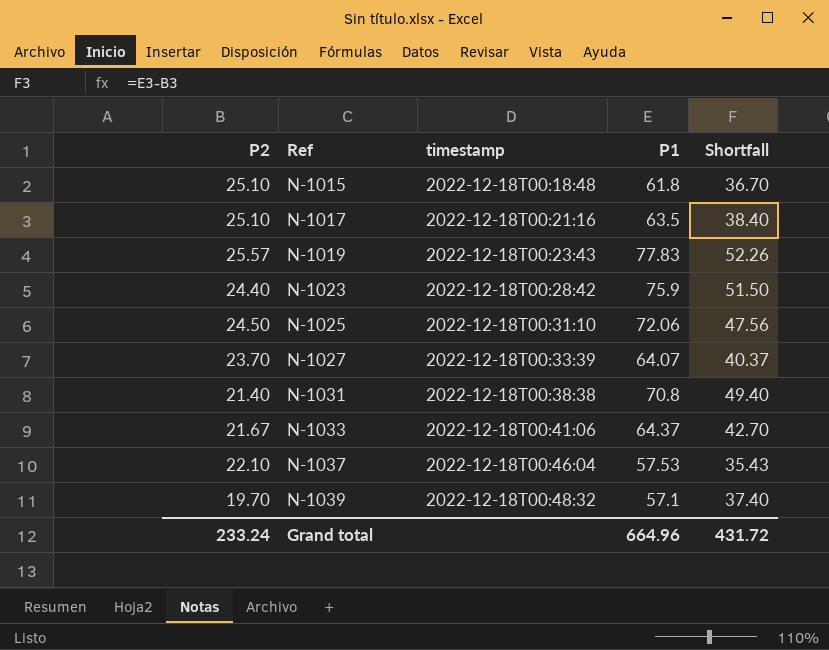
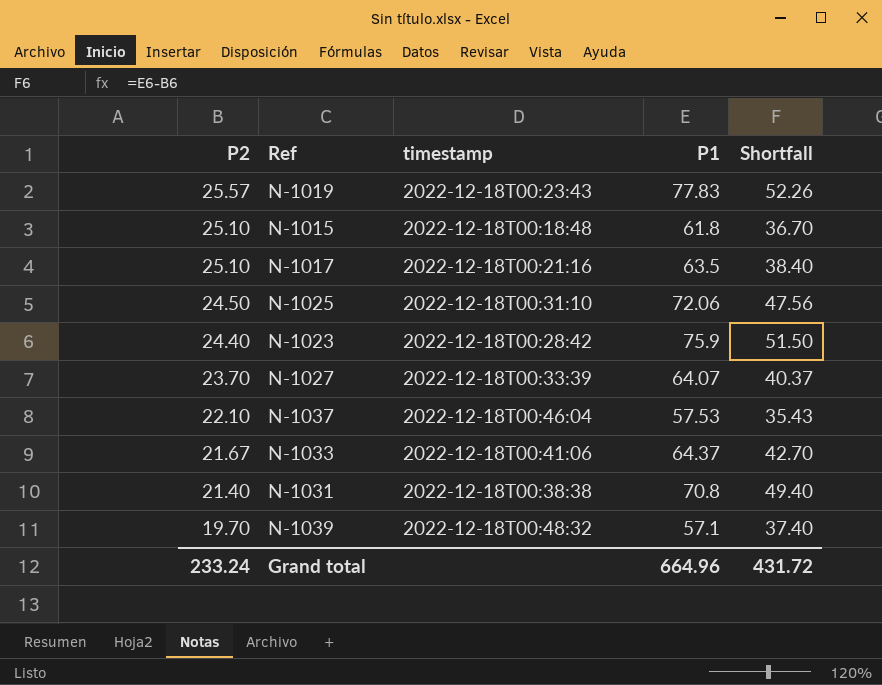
row order: Ref ascending -> P2 descending

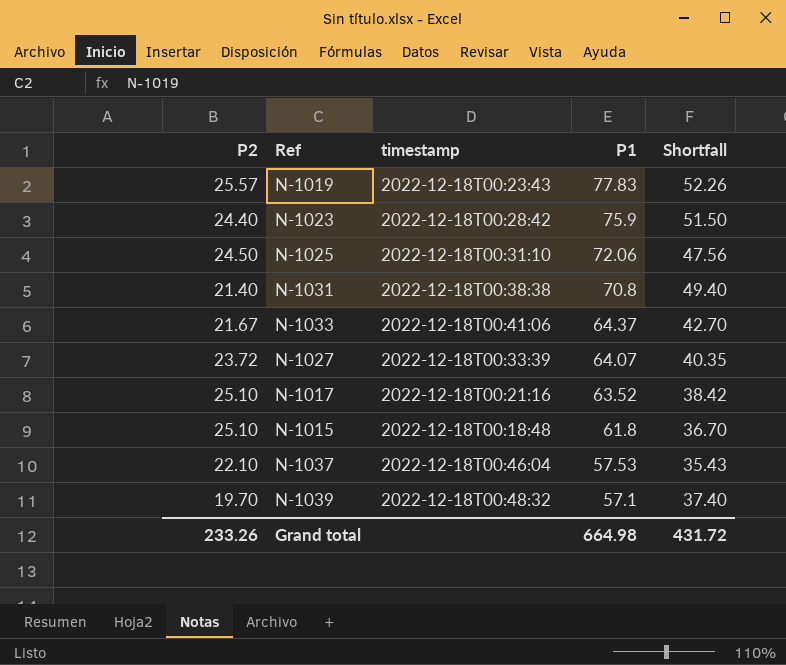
row order: P2 descending -> P1 descending
N-1027 | P2: 23.70 -> 23.72
N-1027 | Shortfall: 40.37 -> 40.35
N-1017 | P1: 63.5 -> 63.52
N-1017 | Shortfall: 38.40 -> 38.42
Grand total | P2: 233.24 -> 233.26
Grand total | P1: 664.96 -> 664.98

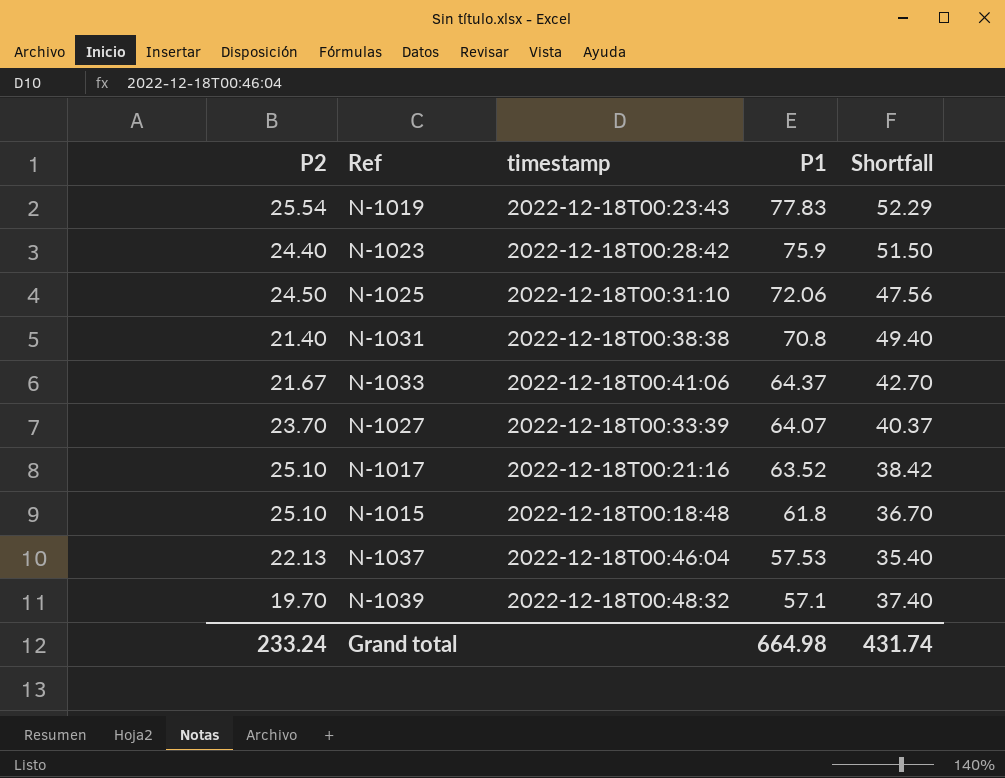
N-1019 | P2: 25.57 -> 25.54
N-1019 | Shortfall: 52.26 -> 52.29
N-1027 | P2: 23.72 -> 23.70
N-1027 | Shortfall: 40.35 -> 40.37
N-1037 | P2: 22.10 -> 22.13
N-1037 | Shortfall: 35.43 -> 35.40
Grand total | P2: 233.26 -> 233.24
Grand total | Shortfall: 431.72 -> 431.74

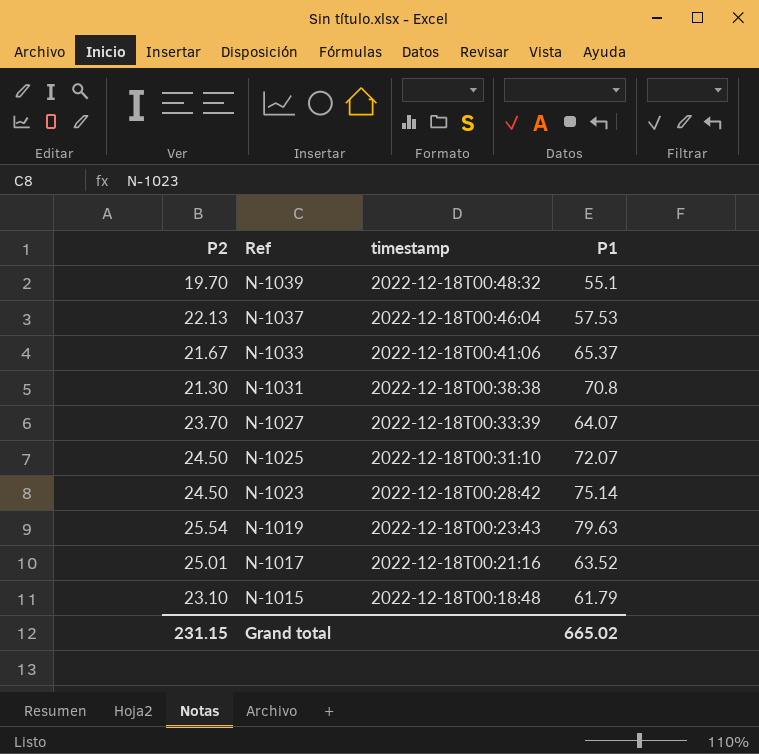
row order: P1 descending -> Ref descending
column Shortfall | formula: [P1] - [P2] -> none
N-1039 | P1: 57.1 -> 55.1
N-1033 | P1: 64.37 -> 65.37
N-1031 | P2: 21.40 -> 21.30
N-1025 | P1: 72.06 -> 72.07
N-1023 | P2: 24.40 -> 24.50
N-1023 | P1: 75.9 -> 75.14
N-1019 | P1: 77.83 -> 79.63
N-1017 | P2: 25.10 -> 25.01
N-1015 | P2: 25.10 -> 23.10
N-1015 | P1: 61.8 -> 61.79
Grand total | P2: 233.24 -> 231.15
Grand total | P1: 664.98 -> 665.02

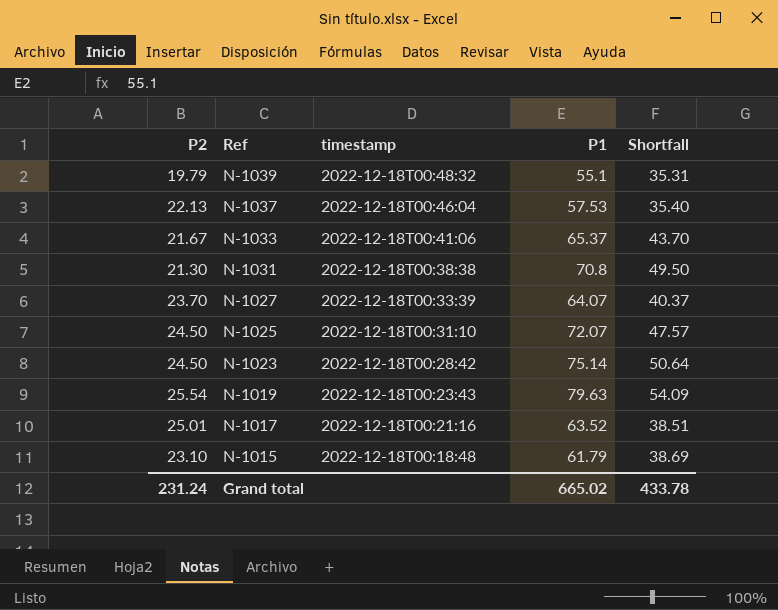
column Shortfall | formula: none -> [P1] - [P2]
N-1039 | P2: 19.70 -> 19.79
Grand total | P2: 231.15 -> 231.24

